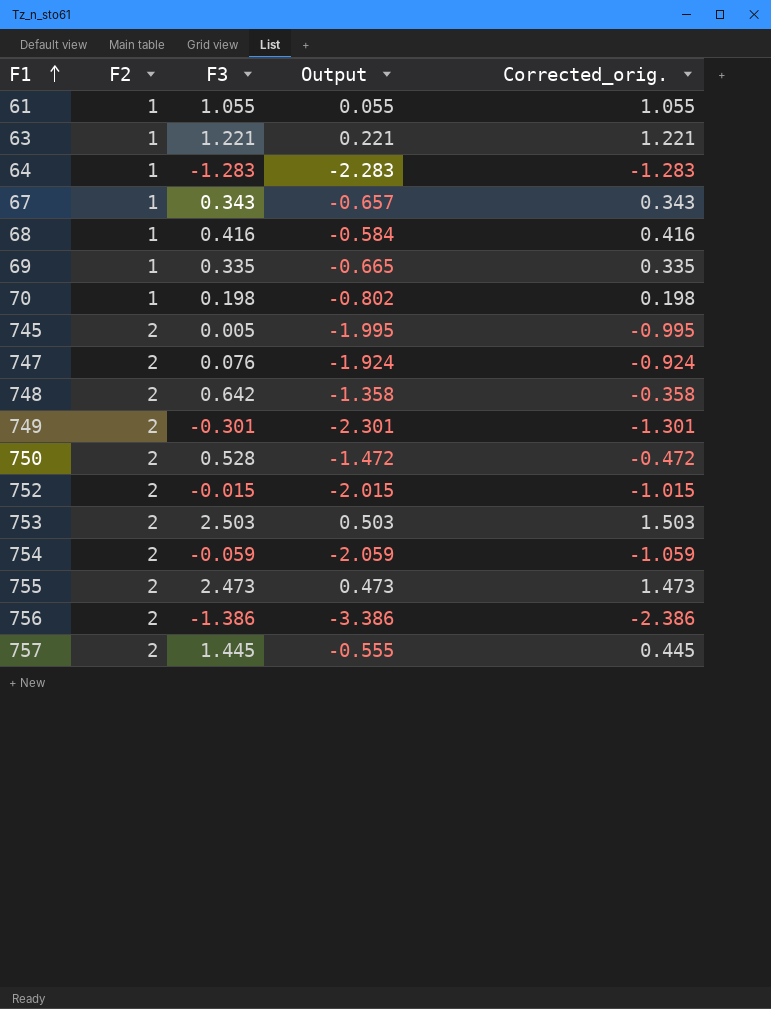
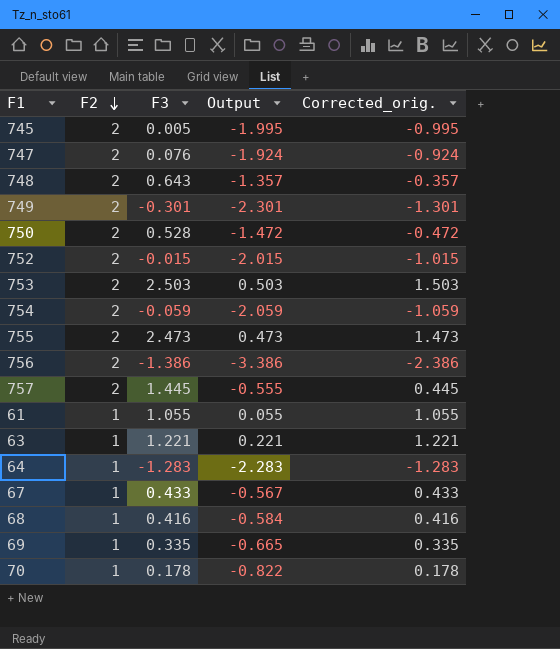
row order: F1 ascending -> F2 descending
748 | F3: 0.642 -> 0.643
748 | Output: -1.358 -> -1.357
748 | Corrected_orig.: -0.358 -> -0.357
67 | F3: 0.343 -> 0.433
67 | Output: -0.657 -> -0.567
67 | Corrected_orig.: 0.343 -> 0.433
70 | F3: 0.198 -> 0.178
70 | Output: -0.802 -> -0.822
70 | Corrected_orig.: 0.198 -> 0.178

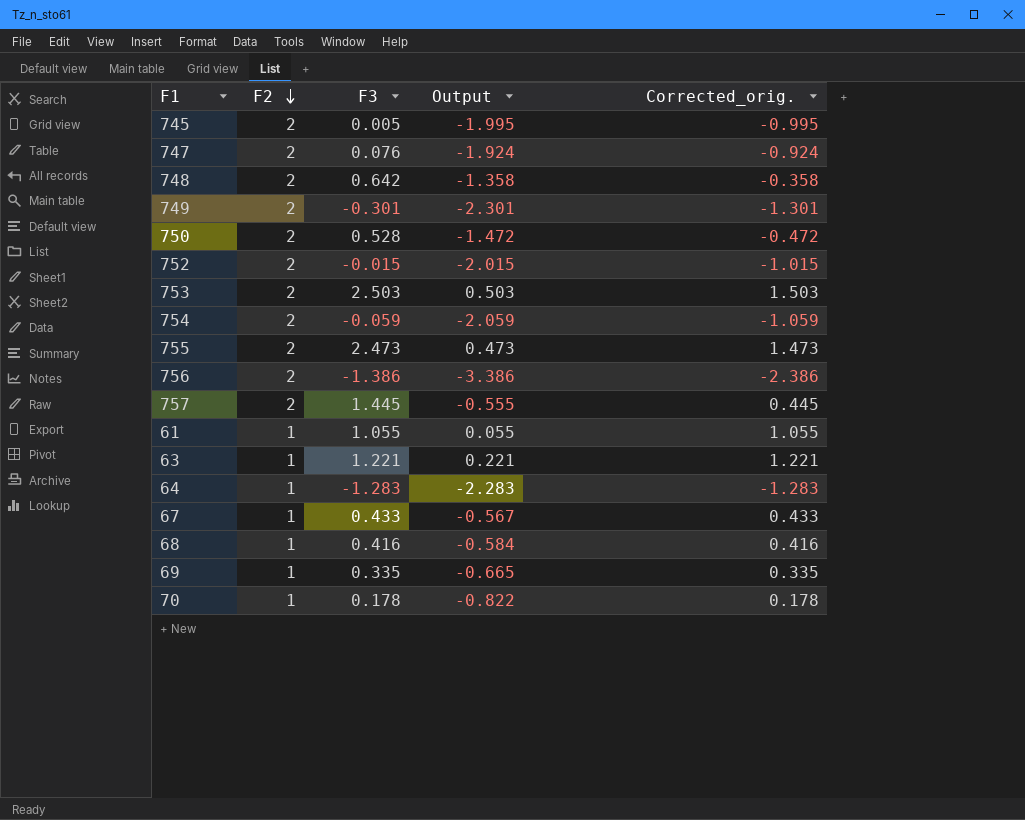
748 | F3: 0.643 -> 0.642
748 | Output: -1.357 -> -1.358
748 | Corrected_orig.: -0.357 -> -0.358

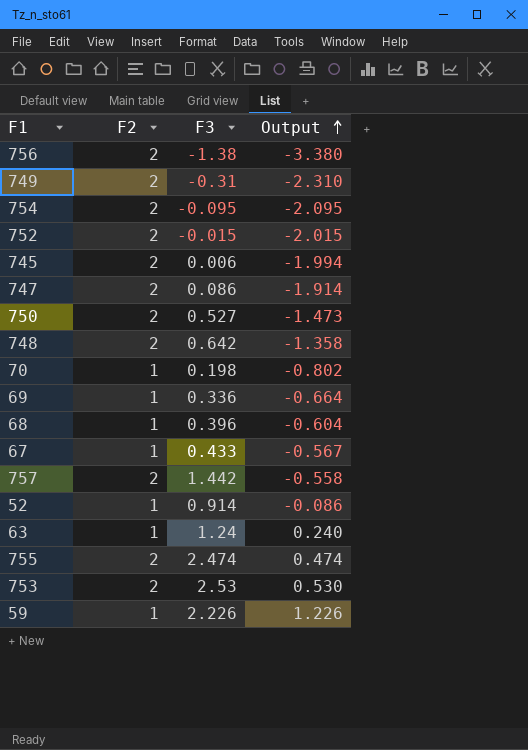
row order: F2 descending -> Output ascending
column Corrected_orig. | formula: [Output] + 1 -> none
row 61: 1 | 1.055 | 0.055 | 1.055 -> none
row 64: 1 | -1.283 | -2.283 | -1.283 -> none
756 | F3: -1.386 -> -1.38
756 | Output: -3.386 -> -3.380
749 | F3: -0.301 -> -0.31
749 | Output: -2.301 -> -2.310
754 | F3: -0.059 -> -0.095
754 | Output: -2.059 -> -2.095
745 | F3: 0.005 -> 0.006
745 | Output: -1.995 -> -1.994
747 | F3: 0.076 -> 0.086
747 | Output: -1.924 -> -1.914
750 | F3: 0.528 -> 0.527
750 | Output: -1.472 -> -1.473
70 | F3: 0.178 -> 0.198
70 | Output: -0.822 -> -0.802
69 | F3: 0.335 -> 0.336
69 | Output: -0.665 -> -0.664
68 | F3: 0.416 -> 0.396
68 | Output: -0.584 -> -0.604
757 | F3: 1.445 -> 1.442
757 | Output: -0.555 -> -0.558
row 52: none -> 1 | 0.914 | -0.086
63 | F3: 1.221 -> 1.24
63 | Output: 0.221 -> 0.240
755 | F3: 2.473 -> 2.474
755 | Output: 0.473 -> 0.474
753 | F3: 2.503 -> 2.53
753 | Output: 0.503 -> 0.530
row 59: none -> 1 | 2.226 | 1.226

